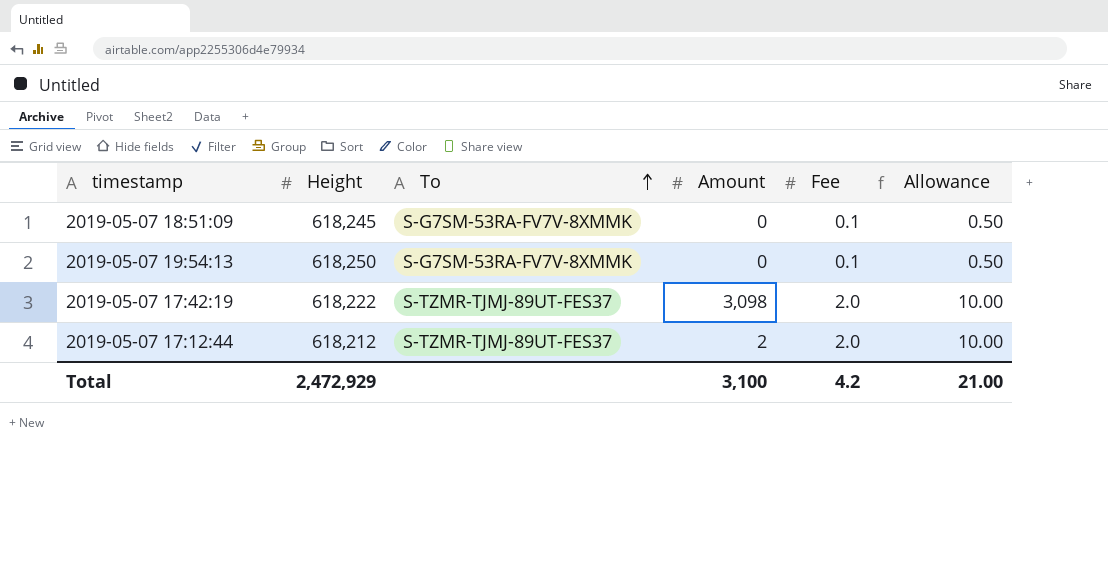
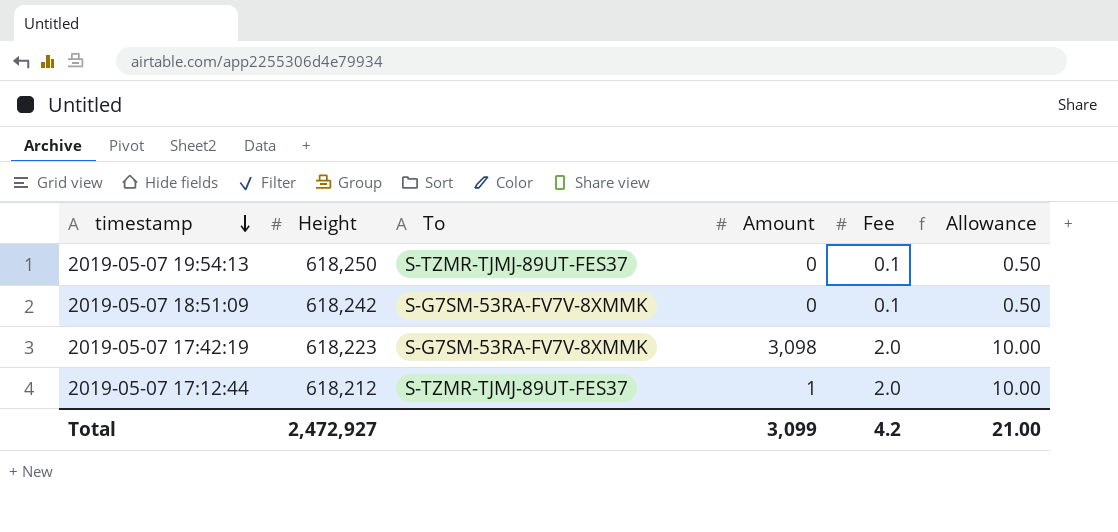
row order: To ascending -> timestamp descending
2019-05-07 19:54:13 | To: S-G7SM-53RA-FV7V-8XMMK -> S-TZMR-TJMJ-89UT-FES37
2019-05-07 18:51:09 | Height: 618,245 -> 618,242
2019-05-07 17:42:19 | Height: 618,222 -> 618,223
2019-05-07 17:42:19 | To: S-TZMR-TJMJ-89UT-FES37 -> S-G7SM-53RA-FV7V-8XMMK
2019-05-07 17:12:44 | Amount: 2 -> 1
Total | Height: 2,472,929 -> 2,472,927
Total | Amount: 3,100 -> 3,099

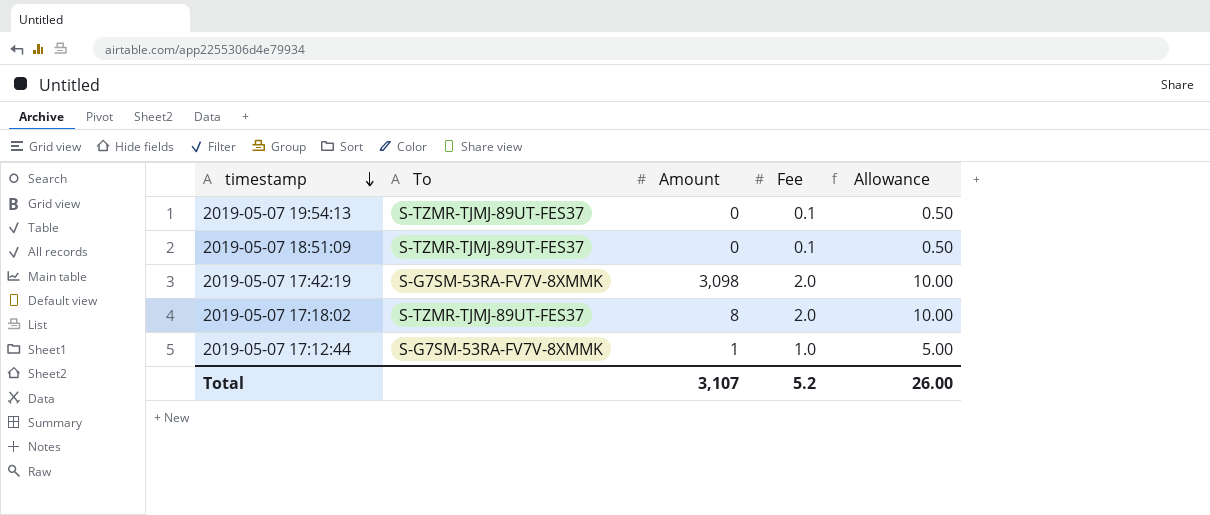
column Height | position: 2 -> none
2019-05-07 18:51:09 | To: S-G7SM-53RA-FV7V-8XMMK -> S-TZMR-TJMJ-89UT-FES37
row 2019-05-07 17:18:02: none -> S-TZMR-TJMJ-89UT-FES37 | 8 | 2.0 | 10.00
2019-05-07 17:12:44 | To: S-TZMR-TJMJ-89UT-FES37 -> S-G7SM-53RA-FV7V-8XMMK
2019-05-07 17:12:44 | Fee: 2.0 -> 1.0
2019-05-07 17:12:44 | Allowance: 10.00 -> 5.00
Total | Amount: 3,099 -> 3,107
Total | Fee: 4.2 -> 5.2
Total | Allowance: 21.00 -> 26.00

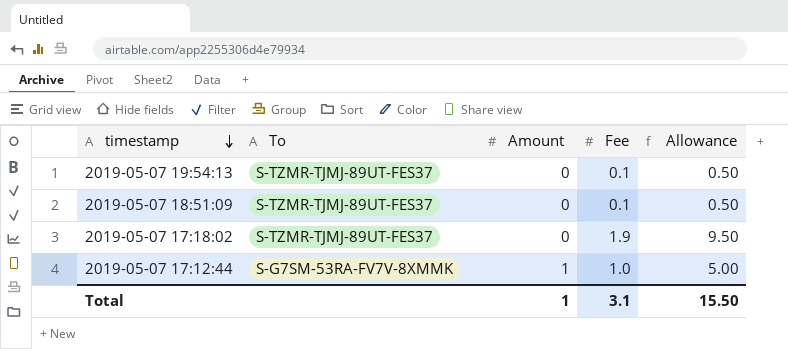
row 2019-05-07 17:42:19: S-G7SM-53RA-FV7V-8XMMK | 3,098 | 2.0 | 10.00 -> none
2019-05-07 17:18:02 | Amount: 8 -> 0
2019-05-07 17:18:02 | Fee: 2.0 -> 1.9
2019-05-07 17:18:02 | Allowance: 10.00 -> 9.50
Total | Amount: 3,107 -> 1
Total | Fee: 5.2 -> 3.1
Total | Allowance: 26.00 -> 15.50

